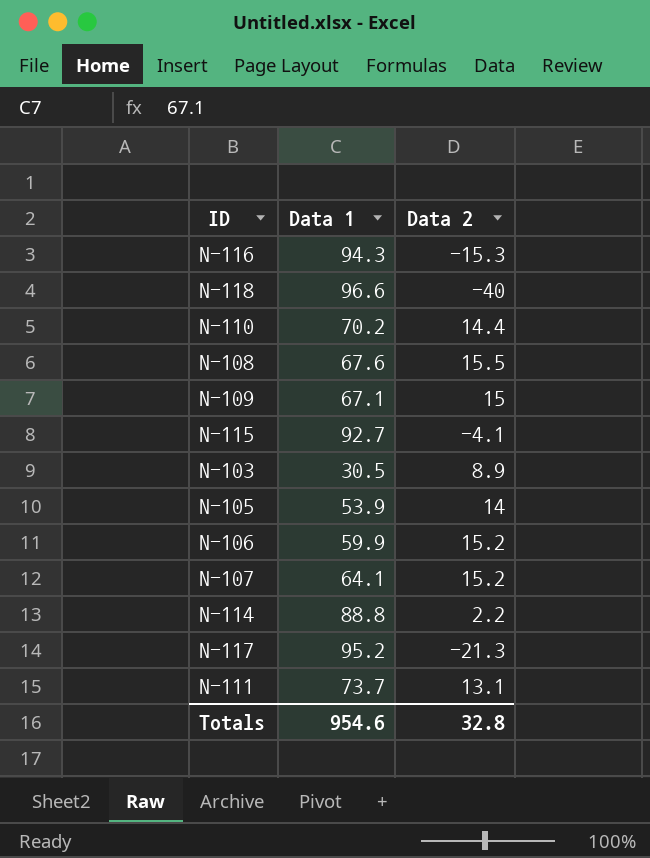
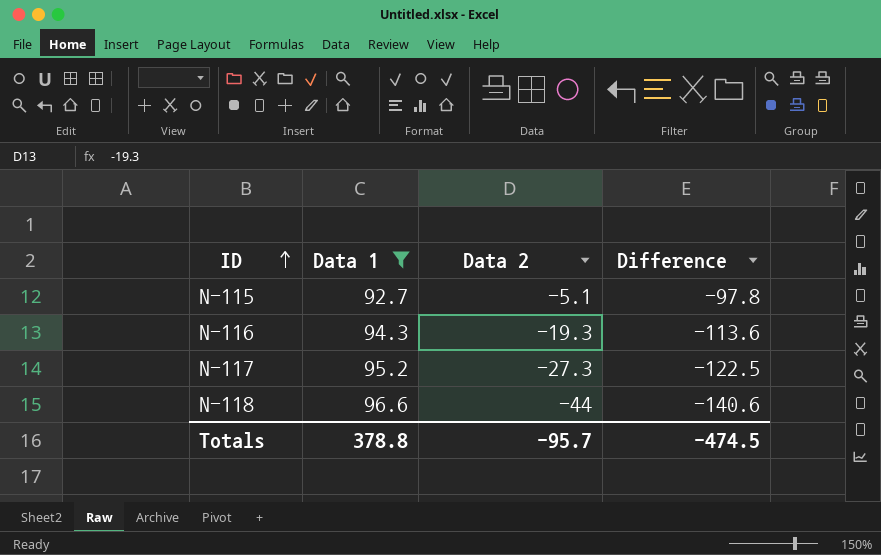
filter: none -> Data 1 >= 92.7
row order: none -> ID ascending
column Difference | formula: none -> [Data 2] - [Data 1]
N-115 | Data 2: -4.1 -> -5.1
N-116 | Data 2: -15.3 -> -19.3
N-117 | Data 2: -21.3 -> -27.3
N-118 | Data 2: -40 -> -44
Totals | Data 1: 954.6 -> 378.8
Totals | Data 2: 32.8 -> -95.7

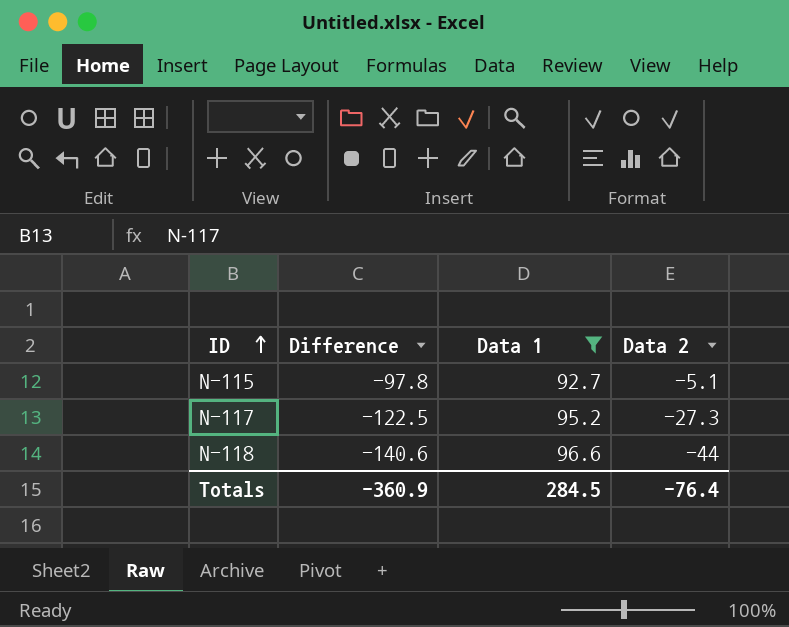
column Difference | position: 4 -> 2
row N-116: 94.3 | -19.3 | -113.6 -> none
Totals | Difference: -474.5 -> -360.9
Totals | Data 1: 378.8 -> 284.5
Totals | Data 2: -95.7 -> -76.4

